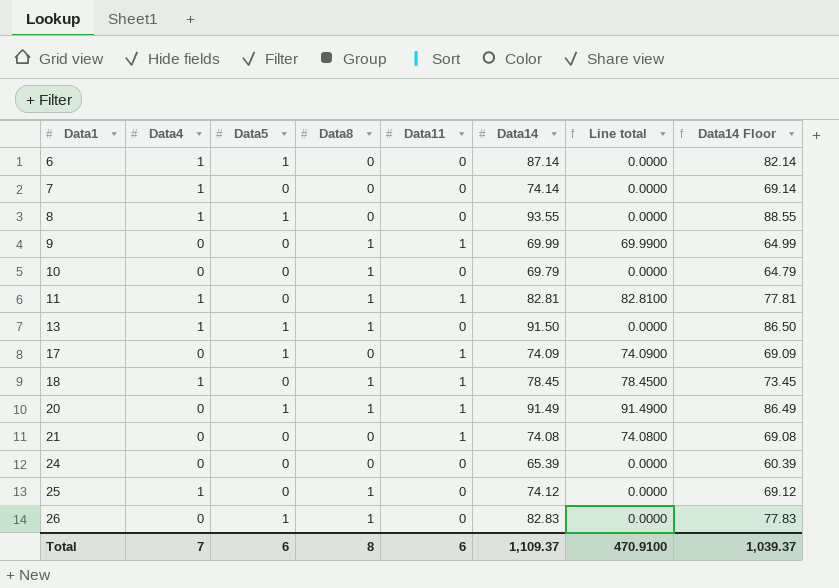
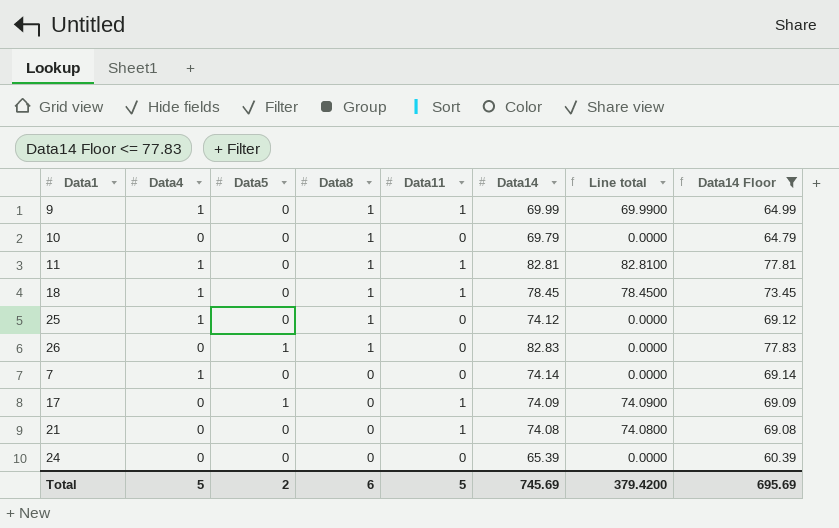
filter: none -> Data14 Floor <= 77.83
row order: Data1 ascending -> Data8 descending
9 | Data4: 0 -> 1
Total | Data4: 7 -> 5
Total | Data5: 6 -> 2
Total | Data8: 8 -> 6
Total | Data11: 6 -> 5
Total | Data14: 1,109.37 -> 745.69
Total | Line total: 470.9100 -> 379.4200
Total | Data14 Floor: 1,039.37 -> 695.69

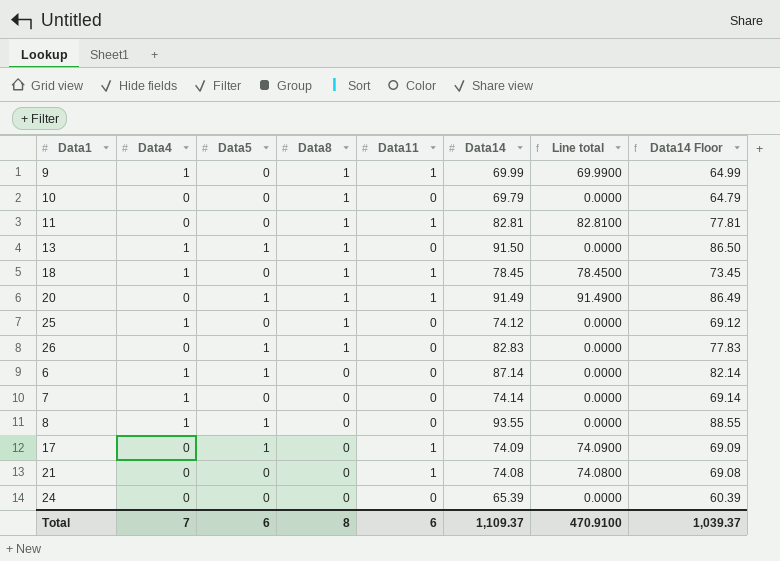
filter: Data14 Floor <= 77.83 -> none
11 | Data4: 1 -> 0
Total | Data4: 5 -> 7
Total | Data5: 2 -> 6
Total | Data8: 6 -> 8
Total | Data11: 5 -> 6
Total | Data14: 745.69 -> 1,109.37
Total | Line total: 379.4200 -> 470.9100
Total | Data14 Floor: 695.69 -> 1,039.37

